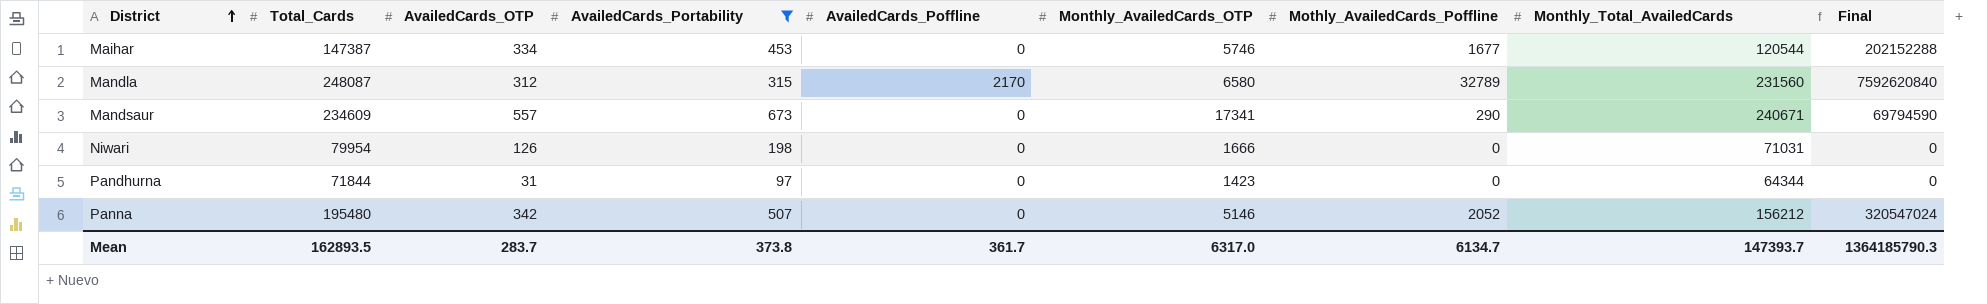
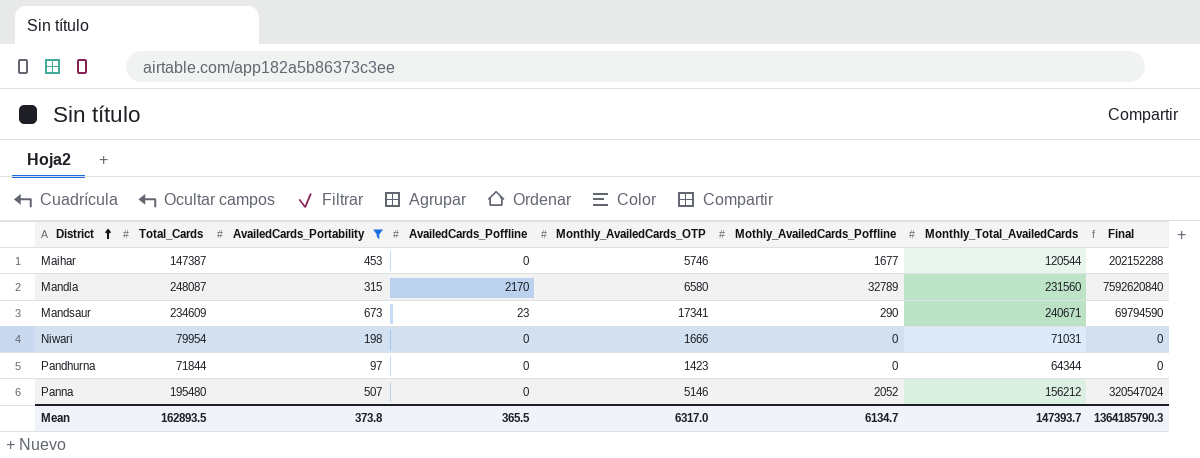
column AvailedCards_OTP | position: 3 -> none
Mandsaur | AvailedCards_Poffline: 0 -> 23
Mean | AvailedCards_Poffline: 361.7 -> 365.5

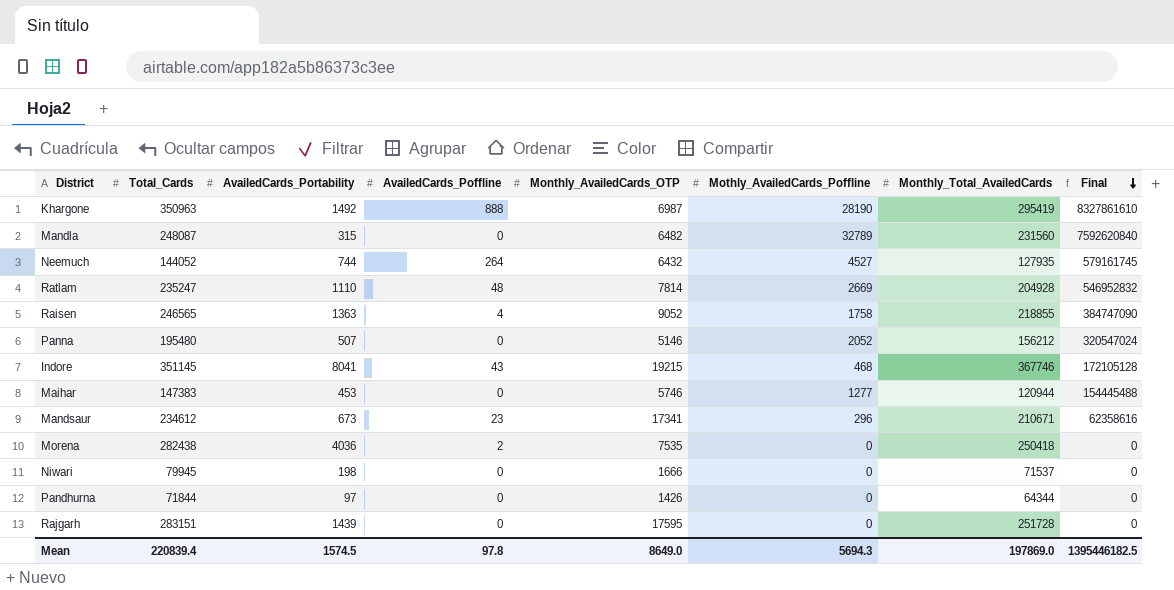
filter: AvailedCards_Portability <= 673 -> none
row order: District ascending -> Final descending
Mandla | AvailedCards_Poffline: 2170 -> 0
Mandla | Monthly_AvailedCards_OTP: 6580 -> 6482
Maihar | Total_Cards: 147387 -> 147383
Maihar | Mothly_AvailedCards_Poffline: 1677 -> 1277
Maihar | Monthly_Total_AvailedCards: 120544 -> 120944
Maihar | Final: 202152288 -> 154445488
Mandsaur | Total_Cards: 234609 -> 234612
Mandsaur | Mothly_AvailedCards_Poffline: 290 -> 296
Mandsaur | Monthly_Total_AvailedCards: 240671 -> 210671
Mandsaur | Final: 69794590 -> 62358616
Niwari | Total_Cards: 79954 -> 79945
Niwari | Monthly_Total_AvailedCards: 71031 -> 71537
Pandhurna | Monthly_AvailedCards_OTP: 1423 -> 1426
Mean | Total_Cards: 162893.5 -> 220839.4
Mean | AvailedCards_Portability: 373.8 -> 1574.5
Mean | AvailedCards_Poffline: 365.5 -> 97.8
Mean | Monthly_AvailedCards_OTP: 6317.0 -> 8649.0
Mean | Mothly_AvailedCards_Poffline: 6134.7 -> 5694.3
Mean | Monthly_Total_AvailedCards: 147393.7 -> 197869.0
Mean | Final: 1364185790.3 -> 1395446182.5

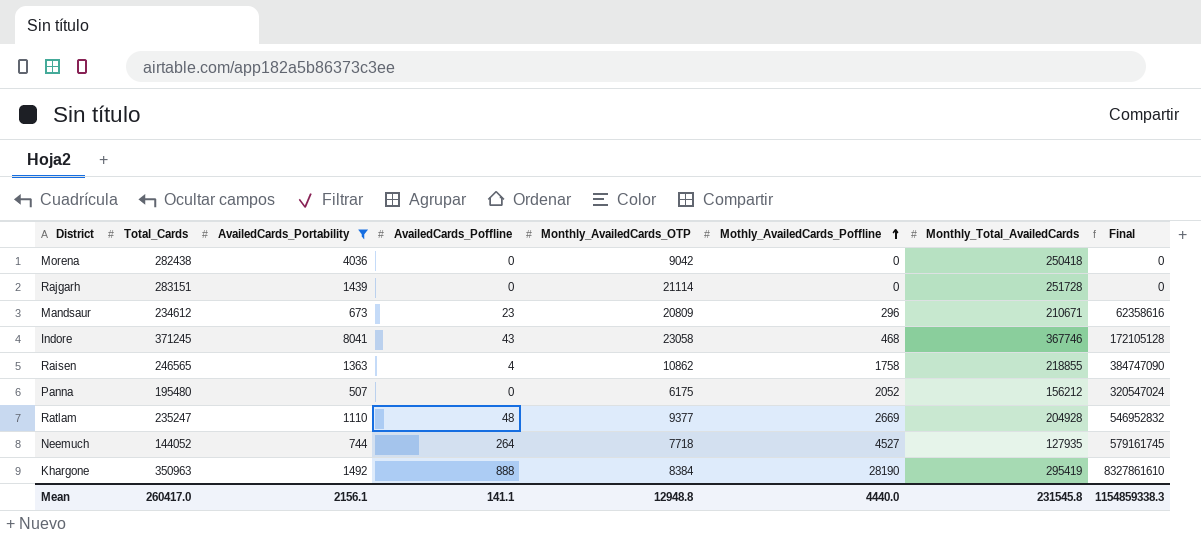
filter: none -> AvailedCards_Portability >= 507
row order: Final descending -> Mothly_AvailedCards_Poffline ascending
Morena | AvailedCards_Poffline: 2 -> 0
Morena | Monthly_AvailedCards_OTP: 7535 -> 9042
Rajgarh | Monthly_AvailedCards_OTP: 17595 -> 21114
Mandsaur | Monthly_AvailedCards_OTP: 17341 -> 20809
Indore | Total_Cards: 351145 -> 371245
Indore | Monthly_AvailedCards_OTP: 19215 -> 23058
Raisen | Monthly_AvailedCards_OTP: 9052 -> 10862
Panna | Monthly_AvailedCards_OTP: 5146 -> 6175
Ratlam | Monthly_AvailedCards_OTP: 7814 -> 9377
Neemuch | Monthly_AvailedCards_OTP: 6432 -> 7718
Khargone | Monthly_AvailedCards_OTP: 6987 -> 8384
Mean | Total_Cards: 220839.4 -> 260417.0
Mean | AvailedCards_Portability: 1574.5 -> 2156.1
Mean | AvailedCards_Poffline: 97.8 -> 141.1
Mean | Monthly_AvailedCards_OTP: 8649.0 -> 12948.8
Mean | Mothly_AvailedCards_Poffline: 5694.3 -> 4440.0
Mean | Monthly_Total_AvailedCards: 197869.0 -> 231545.8
Mean | Final: 1395446182.5 -> 1154859338.3

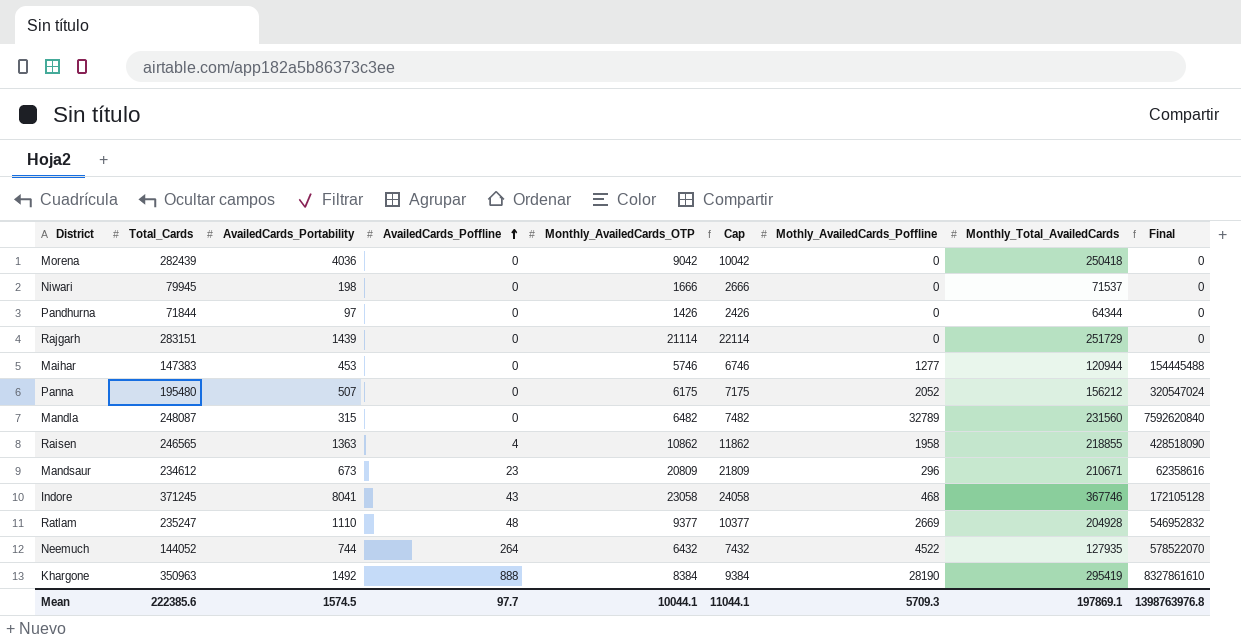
filter: AvailedCards_Portability >= 507 -> none
row order: Mothly_AvailedCards_Poffline ascending -> AvailedCards_Poffline ascending
column Cap | formula: none -> [Monthly_AvailedCards_OTP] + 1000
Morena | Total_Cards: 282438 -> 282439
Rajgarh | Monthly_Total_AvailedCards: 251728 -> 251729
Raisen | Mothly_AvailedCards_Poffline: 1758 -> 1958
Raisen | Final: 384747090 -> 428518090
Neemuch | Monthly_AvailedCards_OTP: 7718 -> 6432
Neemuch | Mothly_AvailedCards_Poffline: 4527 -> 4522
Neemuch | Final: 579161745 -> 578522070
Mean | Total_Cards: 260417.0 -> 222385.6
Mean | AvailedCards_Portability: 2156.1 -> 1574.5
Mean | AvailedCards_Poffline: 141.1 -> 97.7
Mean | Monthly_AvailedCards_OTP: 12948.8 -> 10044.1
Mean | Mothly_AvailedCards_Poffline: 4440.0 -> 5709.3
Mean | Monthly_Total_AvailedCards: 231545.8 -> 197869.1
Mean | Final: 1154859338.3 -> 1398763976.8

